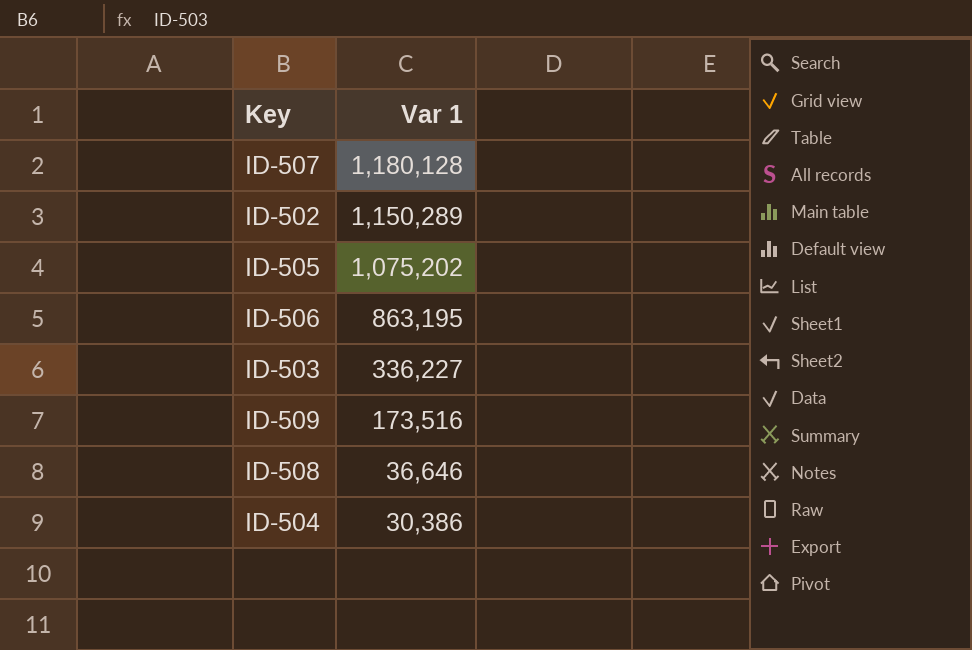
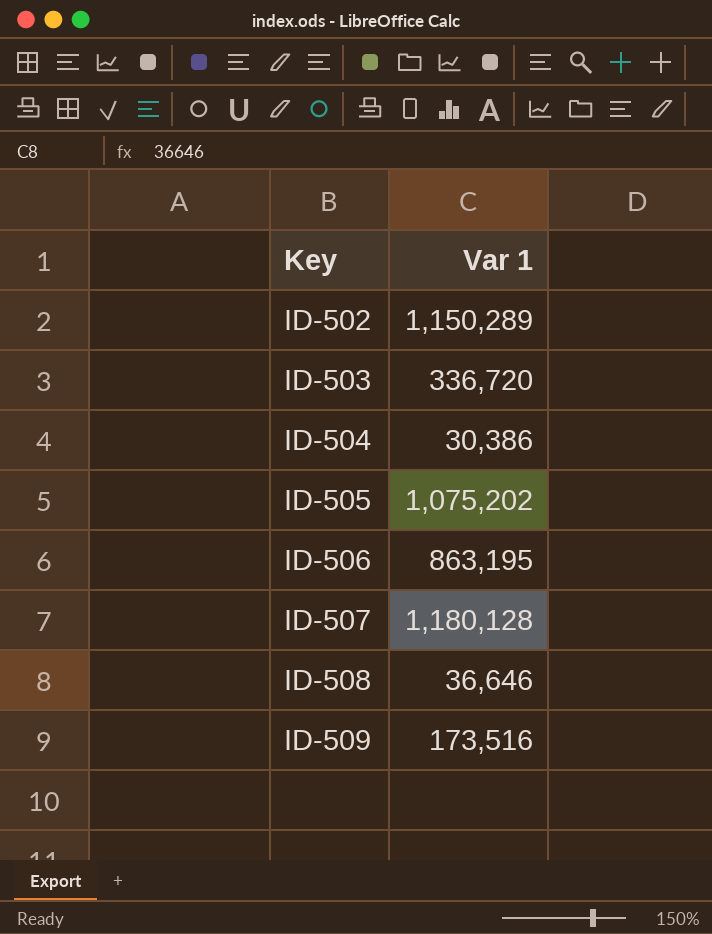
row order: Var 1 descending -> Key ascending
ID-503 | Var 1: 336,227 -> 336,720

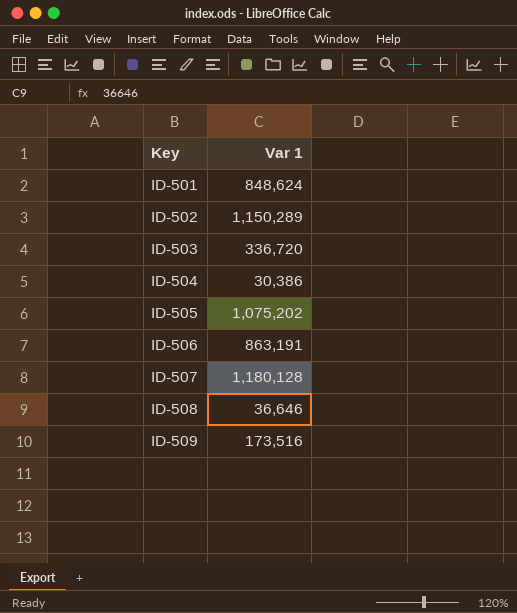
row ID-501: none -> 848,624
ID-506 | Var 1: 863,195 -> 863,191

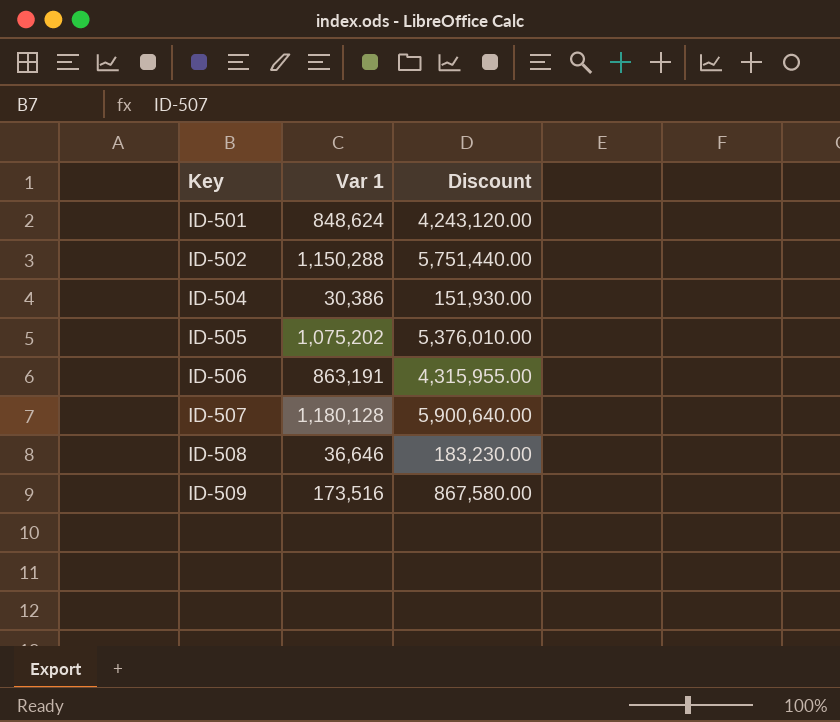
column Discount | formula: none -> [Var 1] * 5
row ID-503: 336,720 -> none
ID-502 | Var 1: 1,150,289 -> 1,150,288

